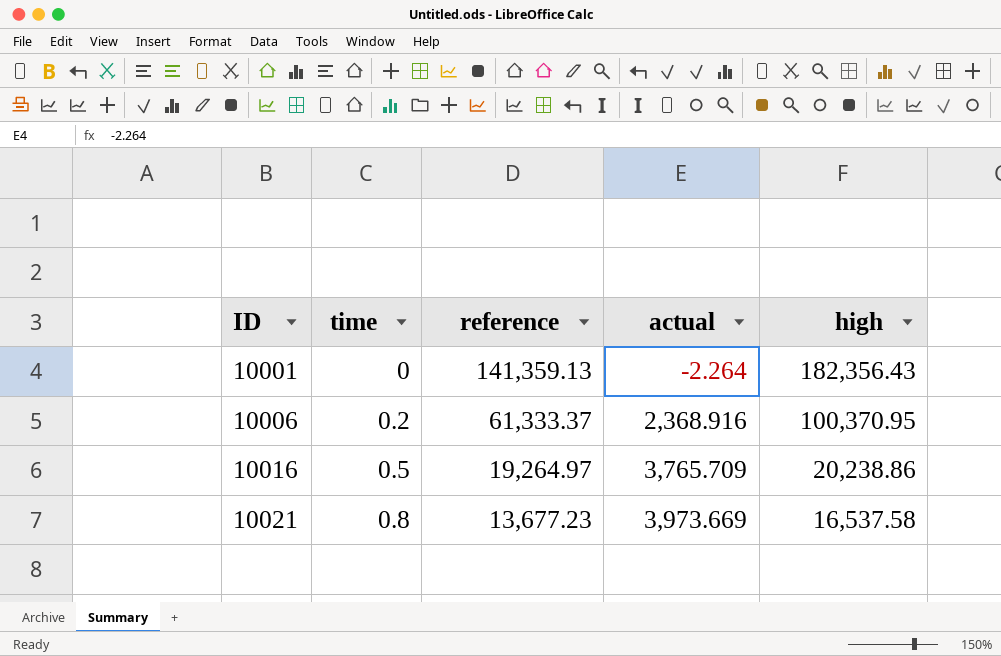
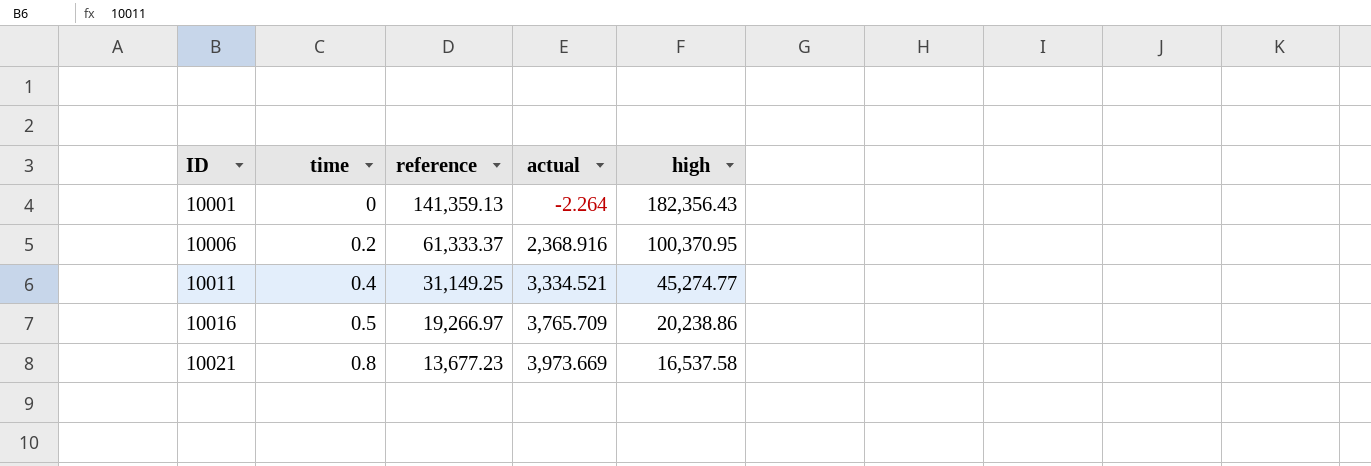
row 10011: none -> 0.4 | 31,149.25 | 3,334.521 | 45,274.77
10016 | reference: 19,264.97 -> 19,266.97

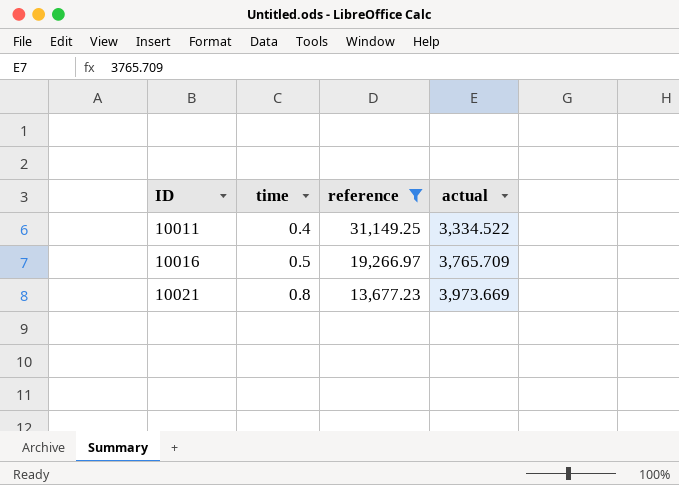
filter: none -> reference <= 31,149.25
column high | position: 5 -> none
10011 | actual: 3,334.521 -> 3,334.522

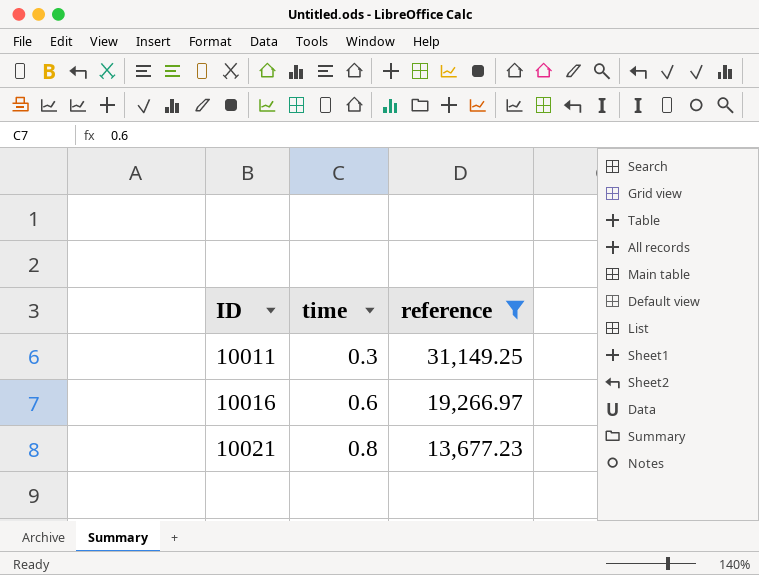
column actual | position: 4 -> none
10011 | time: 0.4 -> 0.3
10016 | time: 0.5 -> 0.6

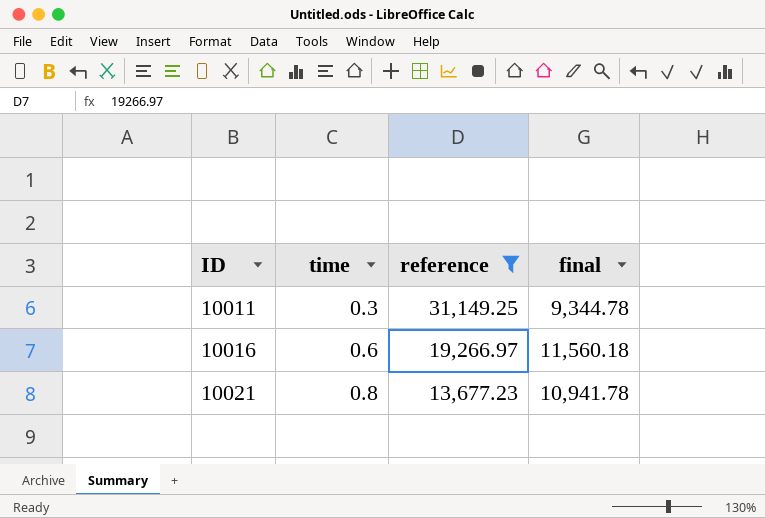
column final | formula: none -> [time] * [reference]

